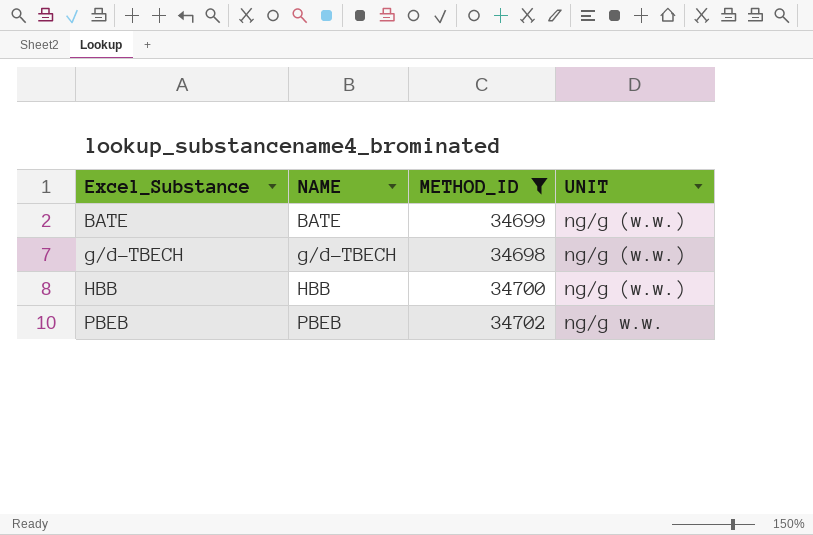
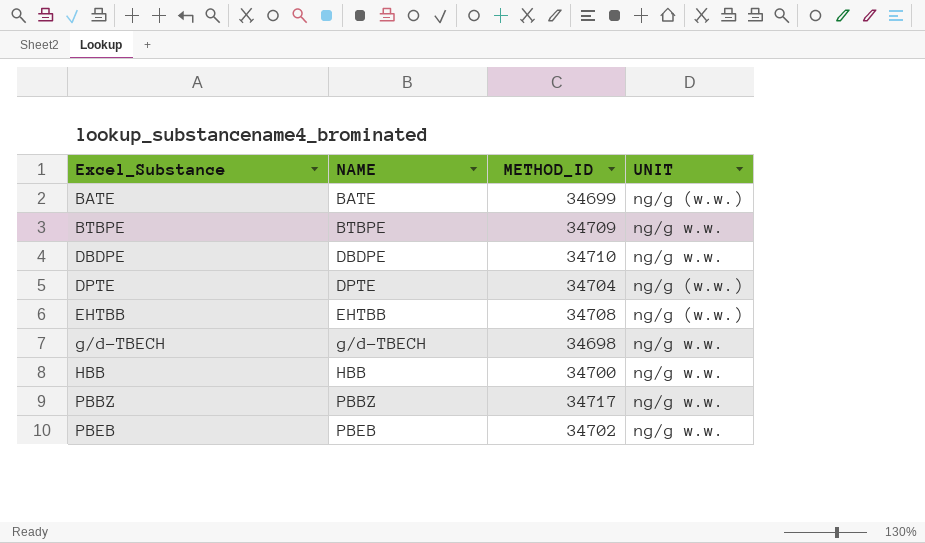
filter: METHOD_ID <= 34702 -> none
g/d-TBECH | UNIT: ng/g (w.w.) -> ng/g w.w.
HBB | UNIT: ng/g (w.w.) -> ng/g w.w.

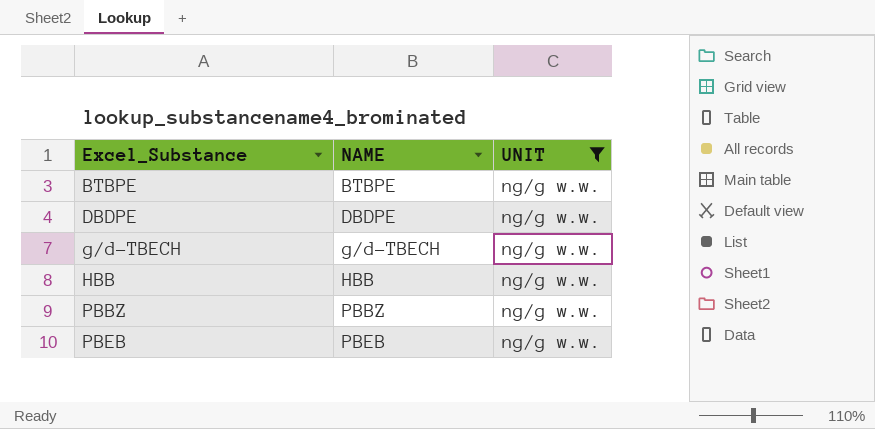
filter: none -> UNIT = ng/g w.w.
column METHOD_ID | position: 3 -> none

